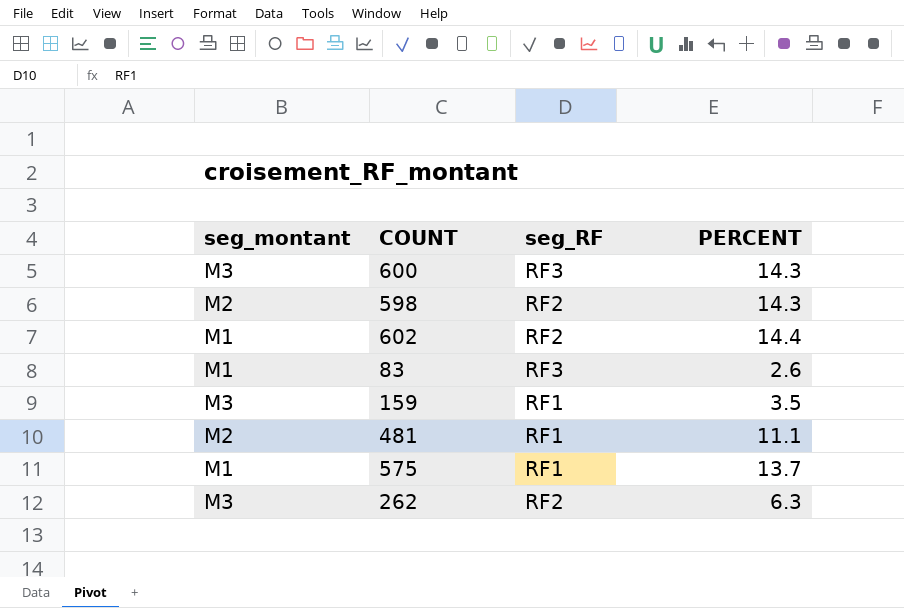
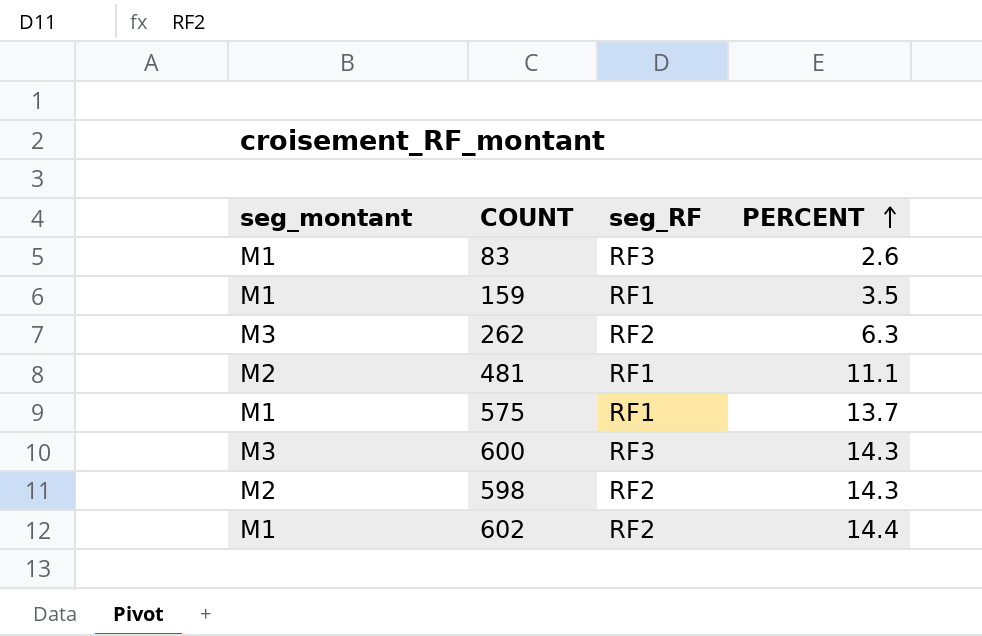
row order: none -> PERCENT ascending
159 | seg_montant: M3 -> M1

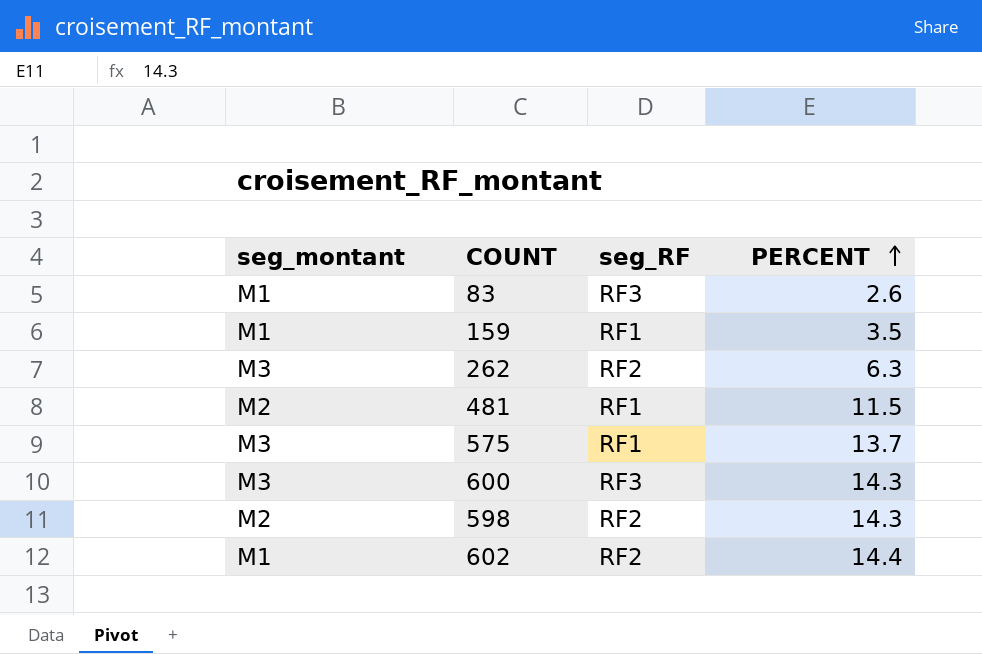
481 | PERCENT: 11.1 -> 11.5
575 | seg_montant: M1 -> M3

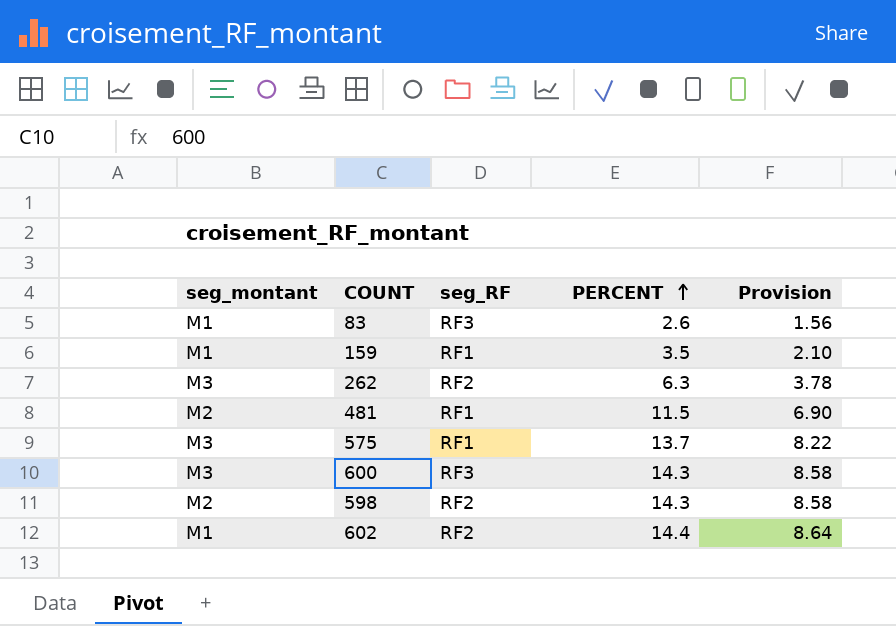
column Provision | formula: none -> [PERCENT] * 0.6

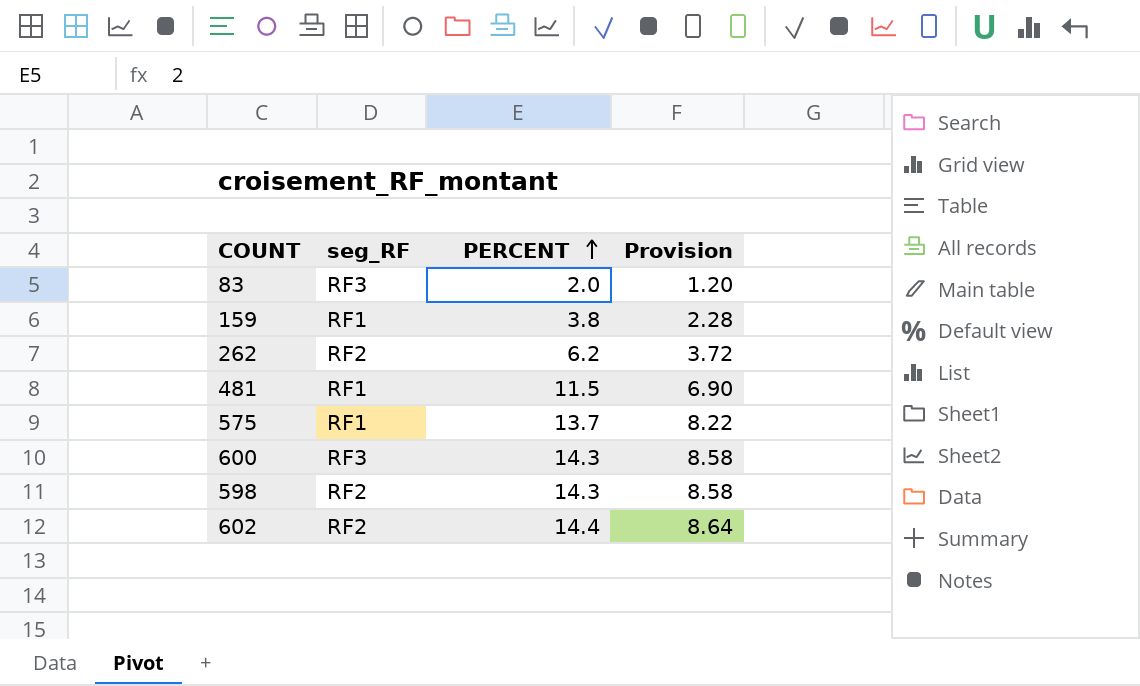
column seg_montant | position: 1 -> none
83 | PERCENT: 2.6 -> 2.0
83 | Provision: 1.56 -> 1.20
159 | PERCENT: 3.5 -> 3.8
159 | Provision: 2.10 -> 2.28
262 | PERCENT: 6.3 -> 6.2
262 | Provision: 3.78 -> 3.72

